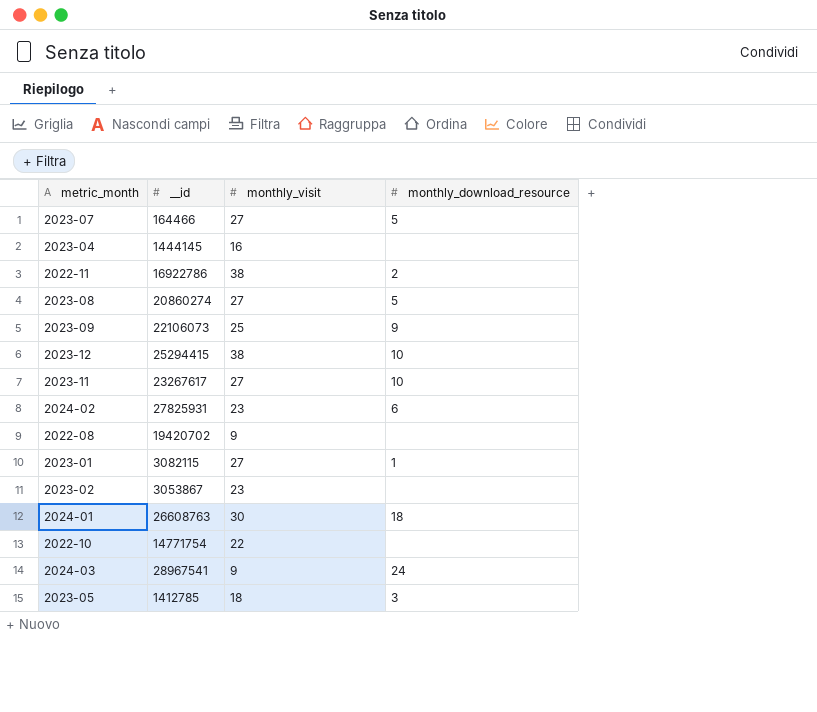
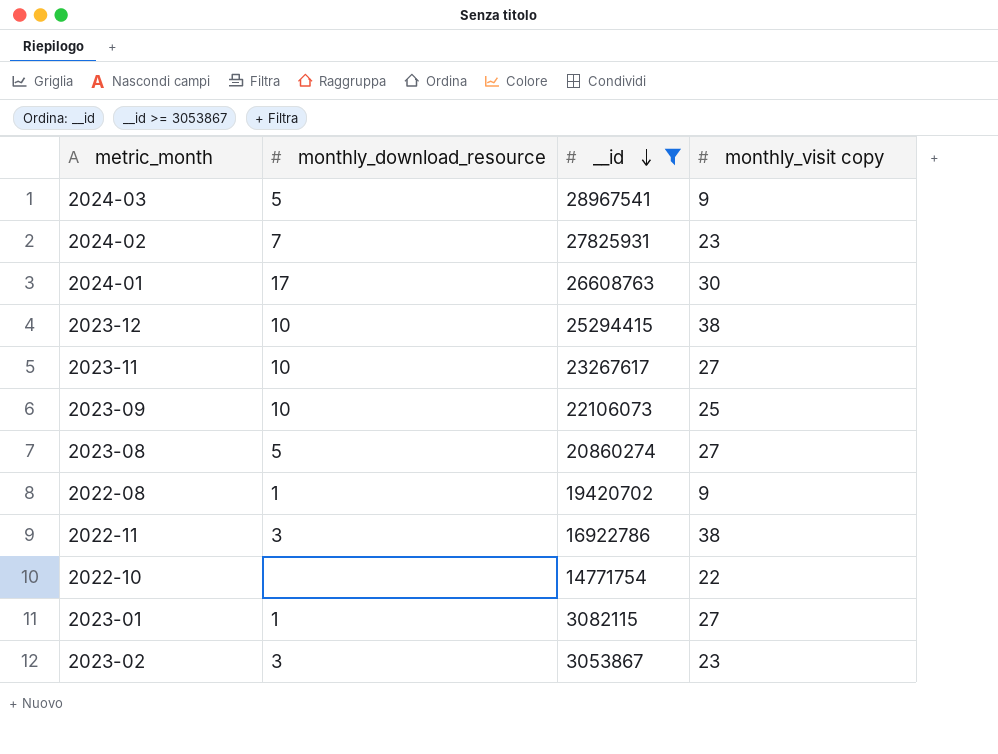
filter: none -> __id >= 3053867
row order: none -> __id descending
column monthly_download_resource | position: 4 -> 2
column name: monthly_visit -> monthly_visit copy
2024-03 | monthly_download_resource: 24 -> 5
2024-02 | monthly_download_resource: 6 -> 7
2024-01 | monthly_download_resource: 18 -> 17
2023-09 | monthly_download_resource: 9 -> 10
2022-08 | monthly_download_resource: none -> 1
2022-11 | monthly_download_resource: 2 -> 3
2023-02 | monthly_download_resource: none -> 3

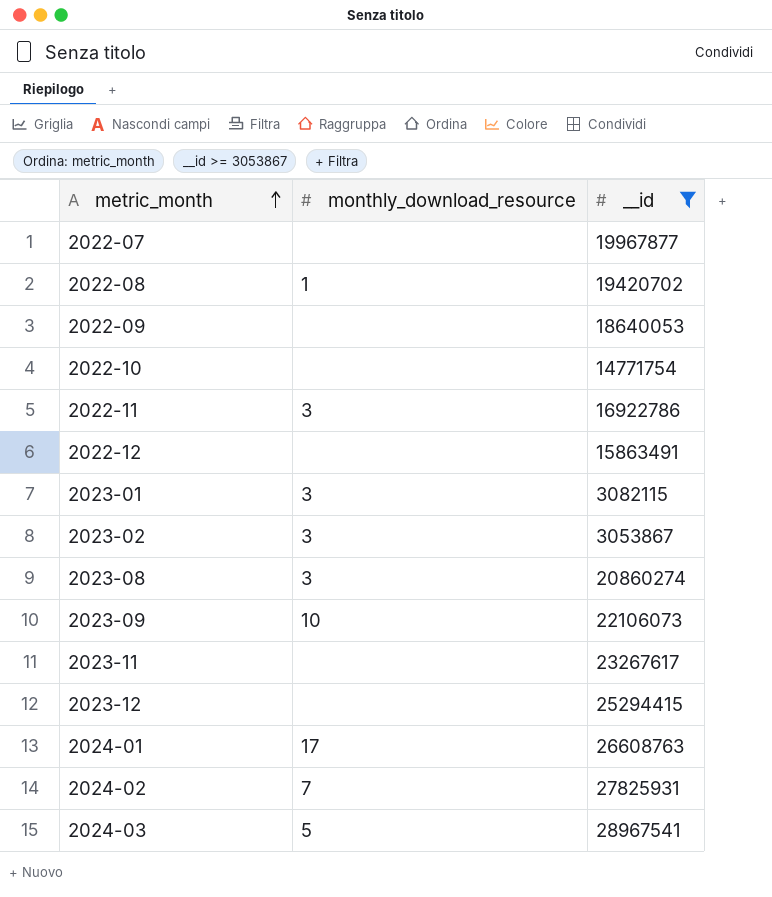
row order: __id descending -> metric_month ascending
column monthly_visit copy | position: 4 -> none
row 2022-07: none -> none | 19967877
row 2022-09: none -> none | 18640053
row 2022-12: none -> none | 15863491
2023-01 | monthly_download_resource: 1 -> 3
2023-08 | monthly_download_resource: 5 -> 3
2023-11 | monthly_download_resource: 10 -> none
2023-12 | monthly_download_resource: 10 -> none

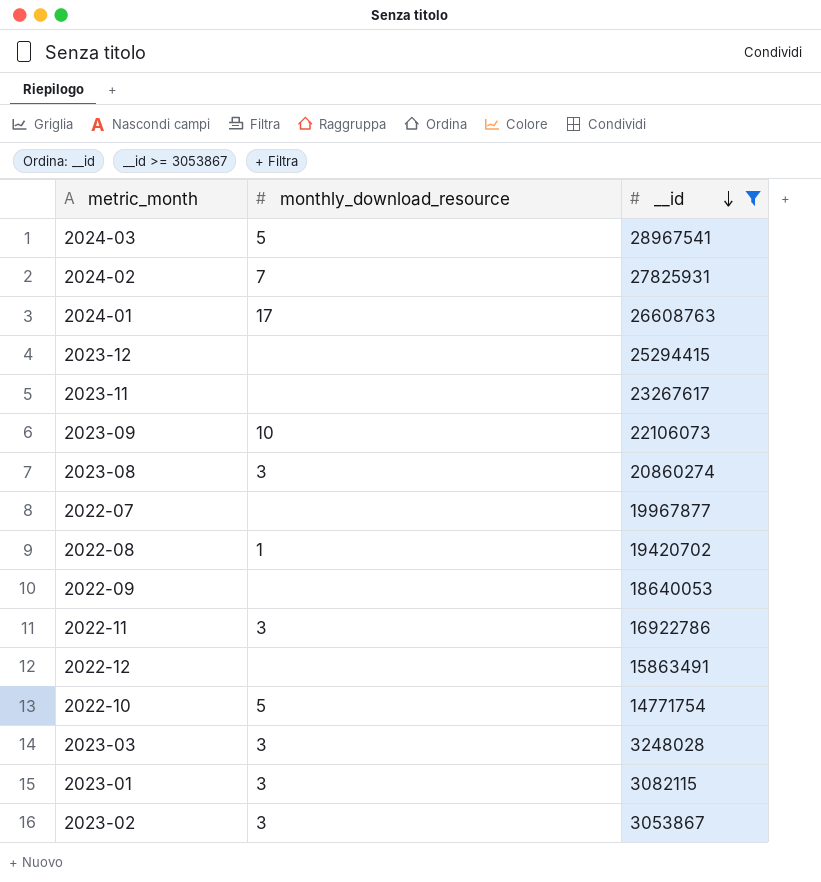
row order: metric_month ascending -> __id descending
2022-10 | monthly_download_resource: none -> 5
row 2023-03: none -> 3 | 3248028

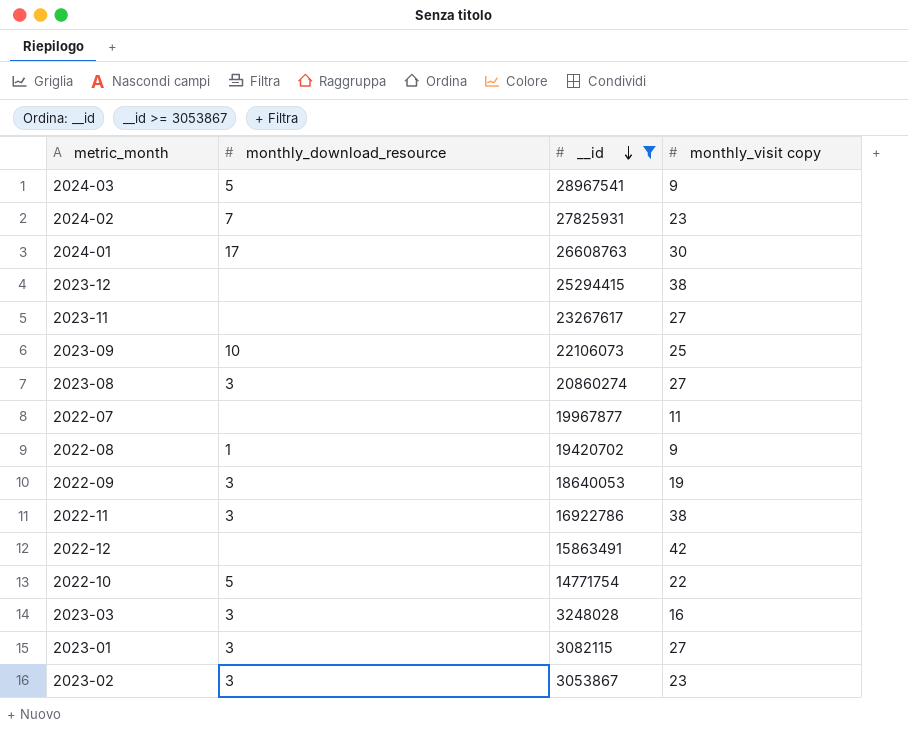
column monthly_visit copy | position: none -> 4
2022-09 | monthly_download_resource: none -> 3

